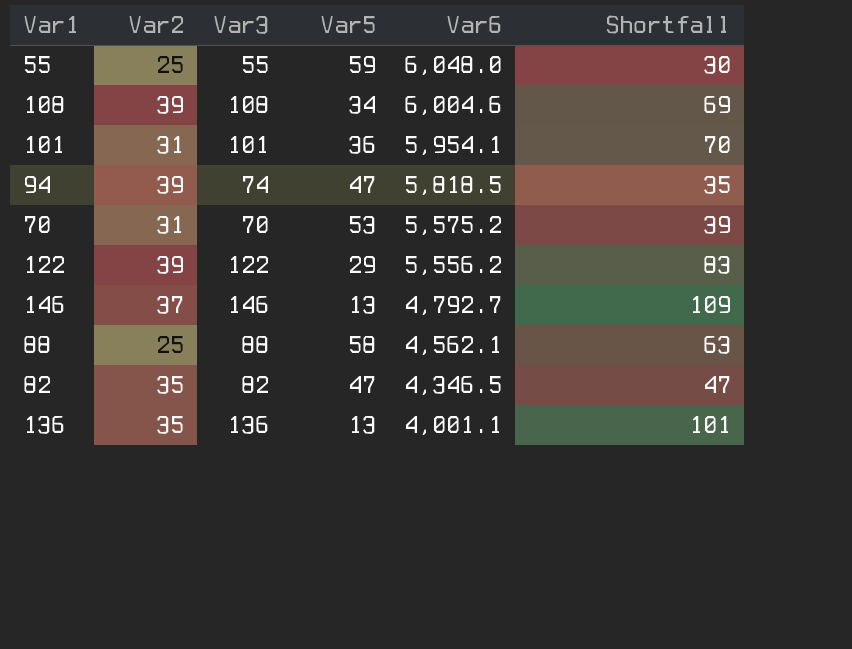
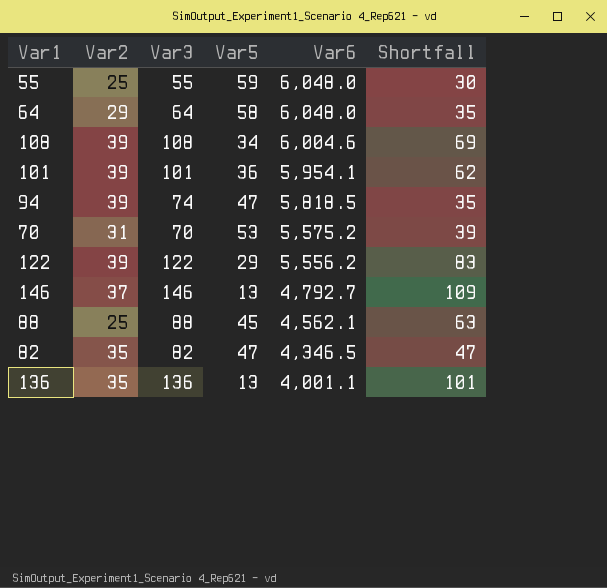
row 64: none -> 29 | 64 | 58 | 6,048.0 | 35
101 | Var2: 31 -> 39
101 | Shortfall: 70 -> 62
88 | Var5: 58 -> 45

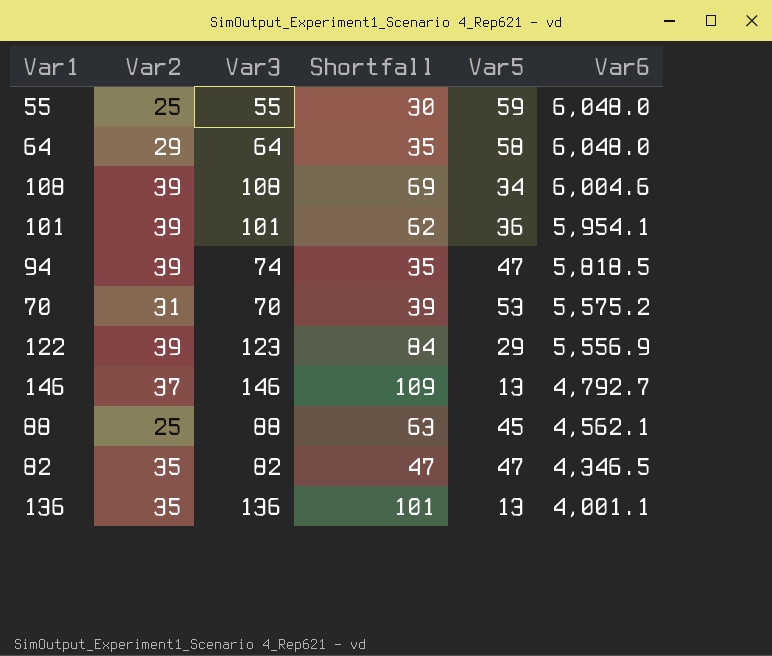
column Shortfall | position: 6 -> 4
122 | Var3: 122 -> 123
122 | Shortfall: 83 -> 84
122 | Var6: 5,556.2 -> 5,556.9

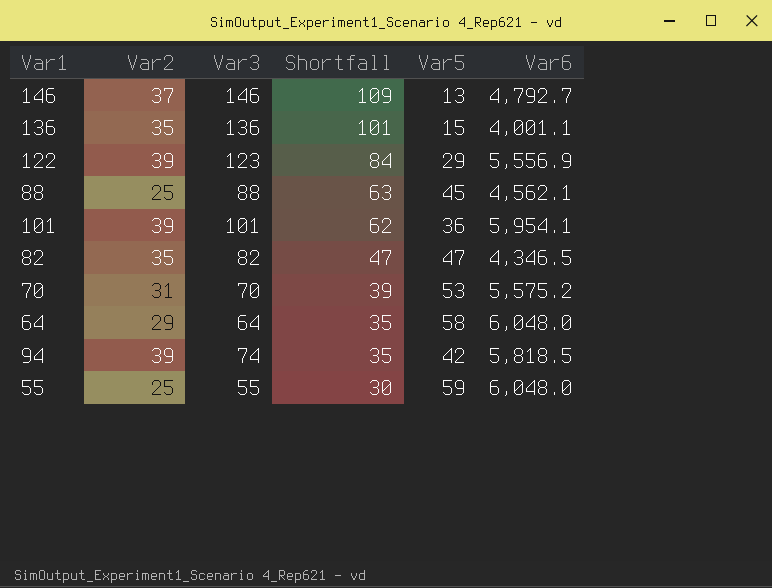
row order: Var6 descending -> Shortfall descending
row 108: 39 | 108 | 69 | 34 | 6,004.6 -> none
136 | Var5: 13 -> 15
94 | Var5: 47 -> 42

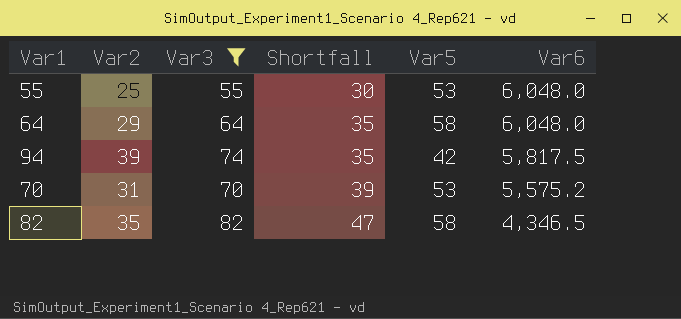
filter: none -> Var3 <= 82
row order: Shortfall descending -> Shortfall ascending
55 | Var5: 59 -> 53
94 | Var6: 5,818.5 -> 5,817.5
82 | Var5: 47 -> 58

